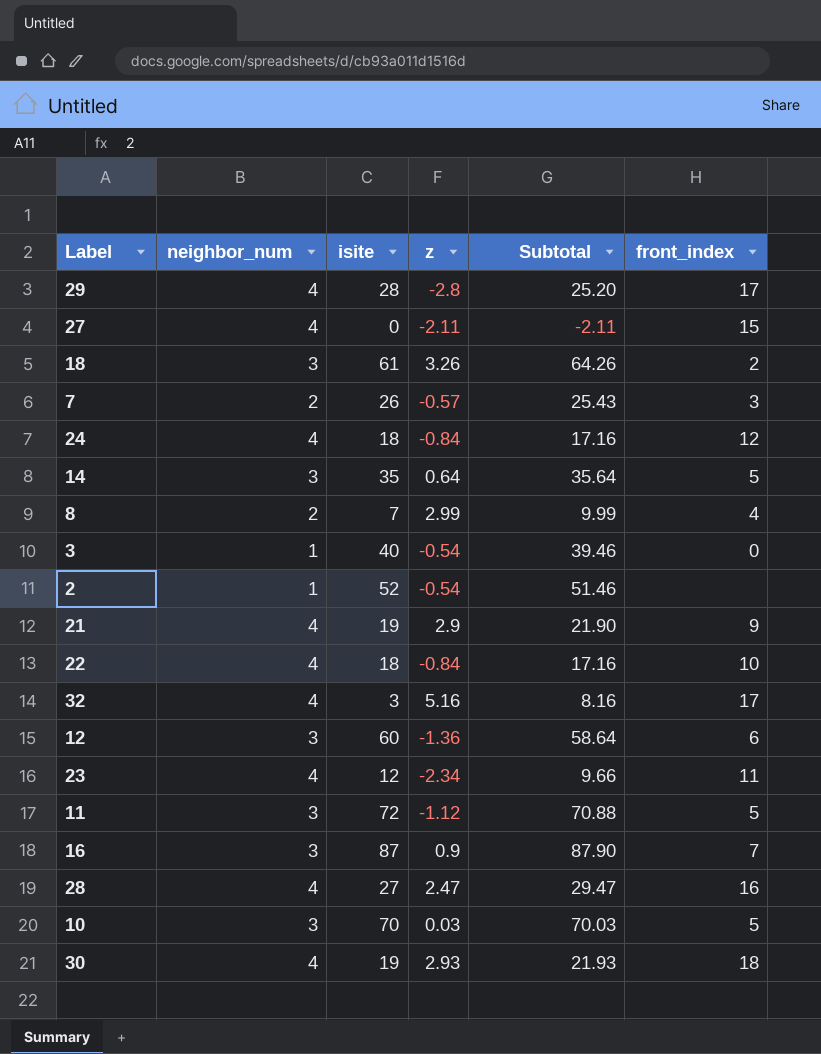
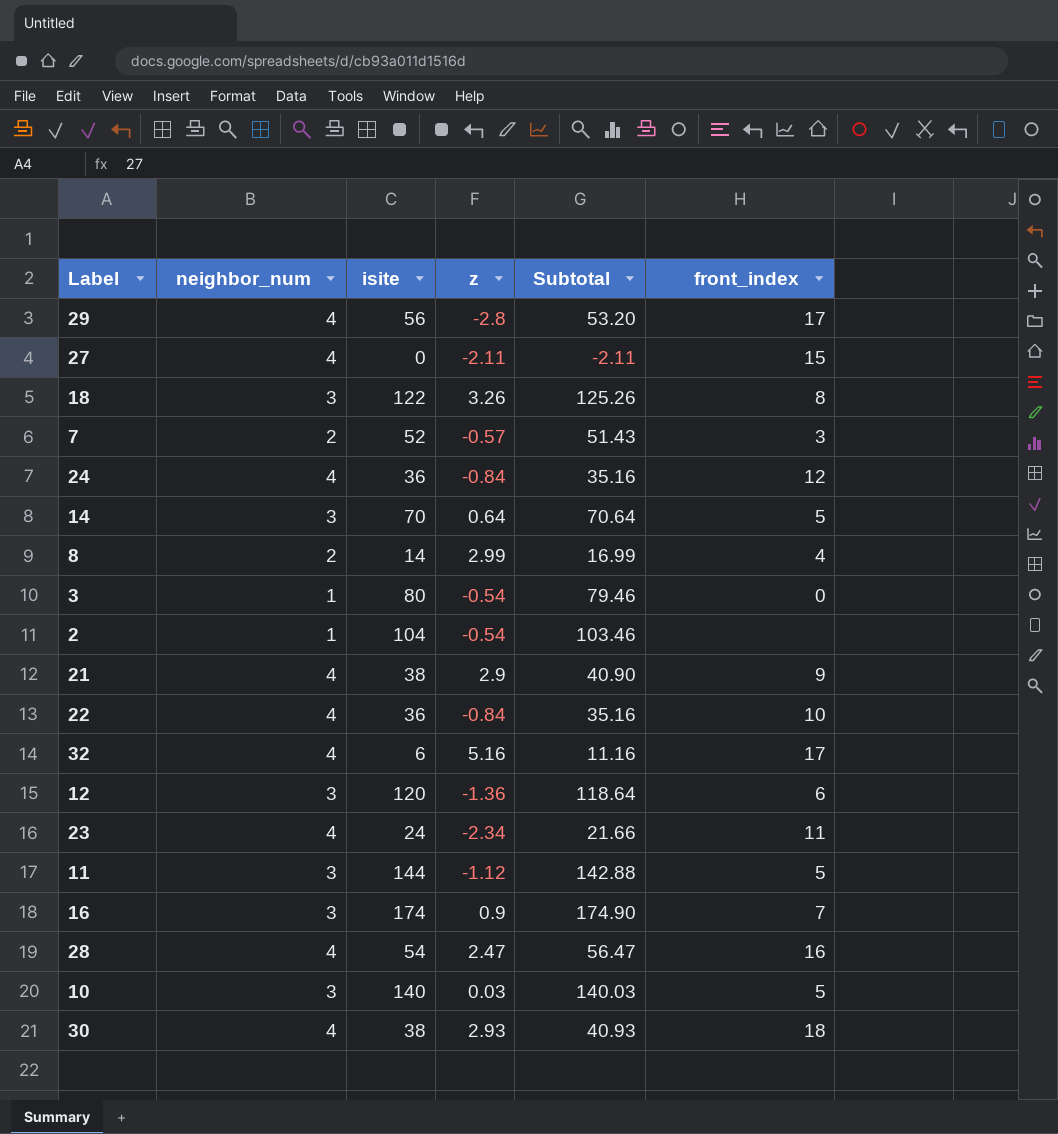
29 | isite: 28 -> 56
29 | Subtotal: 25.20 -> 53.20
18 | isite: 61 -> 122
18 | Subtotal: 64.26 -> 125.26
18 | front_index: 2 -> 8
7 | isite: 26 -> 52
7 | Subtotal: 25.43 -> 51.43
24 | isite: 18 -> 36
24 | Subtotal: 17.16 -> 35.16
14 | isite: 35 -> 70
14 | Subtotal: 35.64 -> 70.64
8 | isite: 7 -> 14
8 | Subtotal: 9.99 -> 16.99
3 | isite: 40 -> 80
3 | Subtotal: 39.46 -> 79.46
2 | isite: 52 -> 104
2 | Subtotal: 51.46 -> 103.46
21 | isite: 19 -> 38
21 | Subtotal: 21.90 -> 40.90
22 | isite: 18 -> 36
22 | Subtotal: 17.16 -> 35.16
32 | isite: 3 -> 6
32 | Subtotal: 8.16 -> 11.16
12 | isite: 60 -> 120
12 | Subtotal: 58.64 -> 118.64
23 | isite: 12 -> 24
23 | Subtotal: 9.66 -> 21.66
11 | isite: 72 -> 144
11 | Subtotal: 70.88 -> 142.88
16 | isite: 87 -> 174
16 | Subtotal: 87.90 -> 174.90
28 | isite: 27 -> 54
28 | Subtotal: 29.47 -> 56.47
10 | isite: 70 -> 140
10 | Subtotal: 70.03 -> 140.03
30 | isite: 19 -> 38
30 | Subtotal: 21.93 -> 40.93

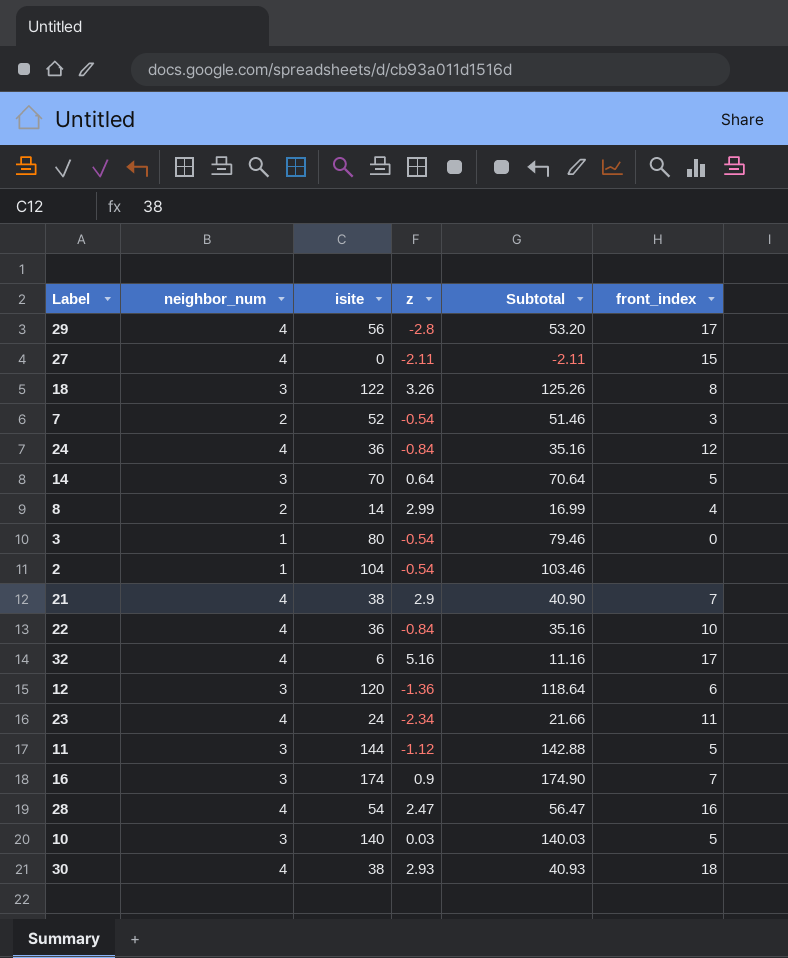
7 | z: -0.57 -> -0.54
7 | Subtotal: 51.43 -> 51.46
21 | front_index: 9 -> 7

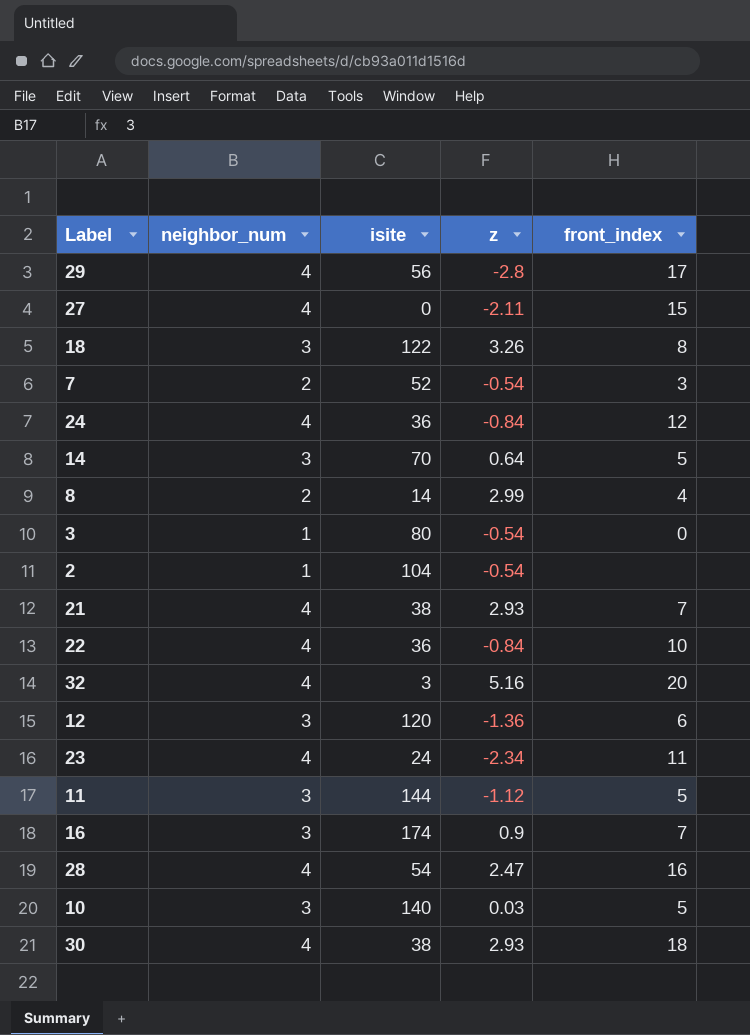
column Subtotal | formula: [isite] + [z] -> none
21 | z: 2.9 -> 2.93
32 | isite: 6 -> 3
32 | front_index: 17 -> 20

